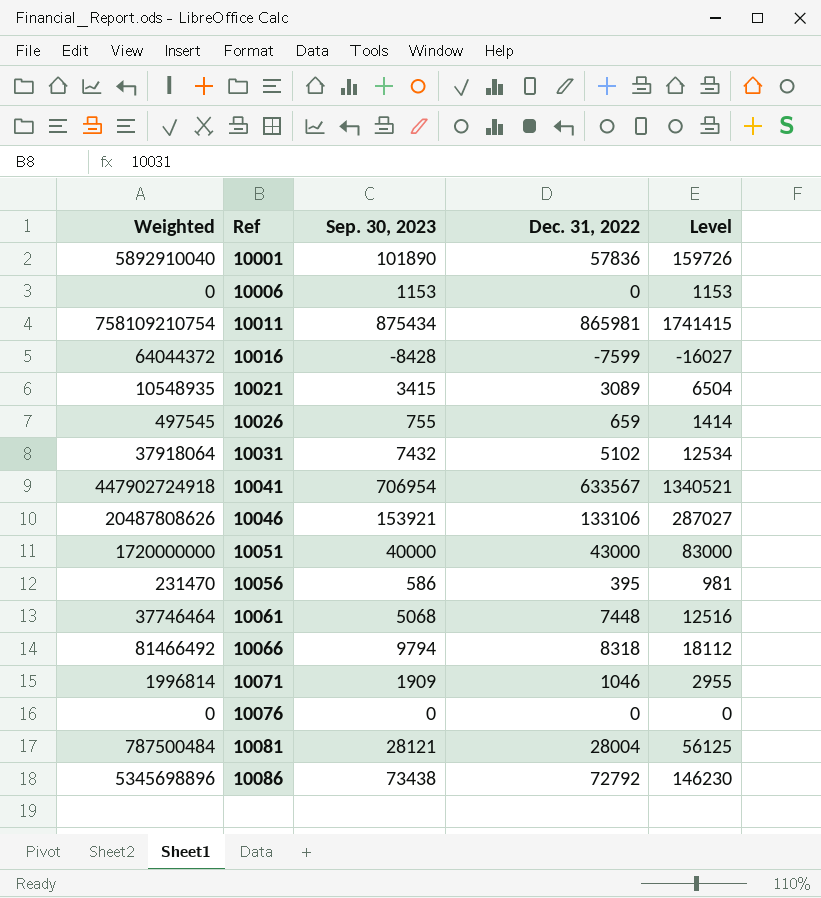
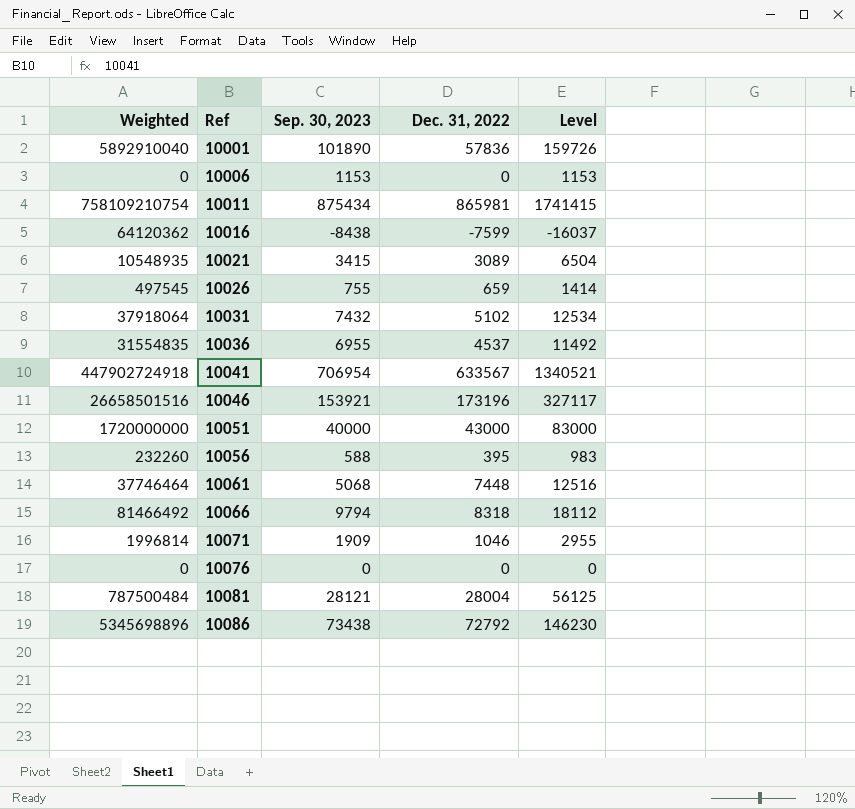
10016 | Weighted: 64044372 -> 64120362
10016 | Sep. 30, 2023: -8428 -> -8438
10016 | Level: -16027 -> -16037
row 10036: none -> 31554835 | 6955 | 4537 | 11492
10046 | Weighted: 20487808626 -> 26658501516
10046 | Dec. 31, 2022: 133106 -> 173196
10046 | Level: 287027 -> 327117
10056 | Weighted: 231470 -> 232260
10056 | Sep. 30, 2023: 586 -> 588
10056 | Level: 981 -> 983

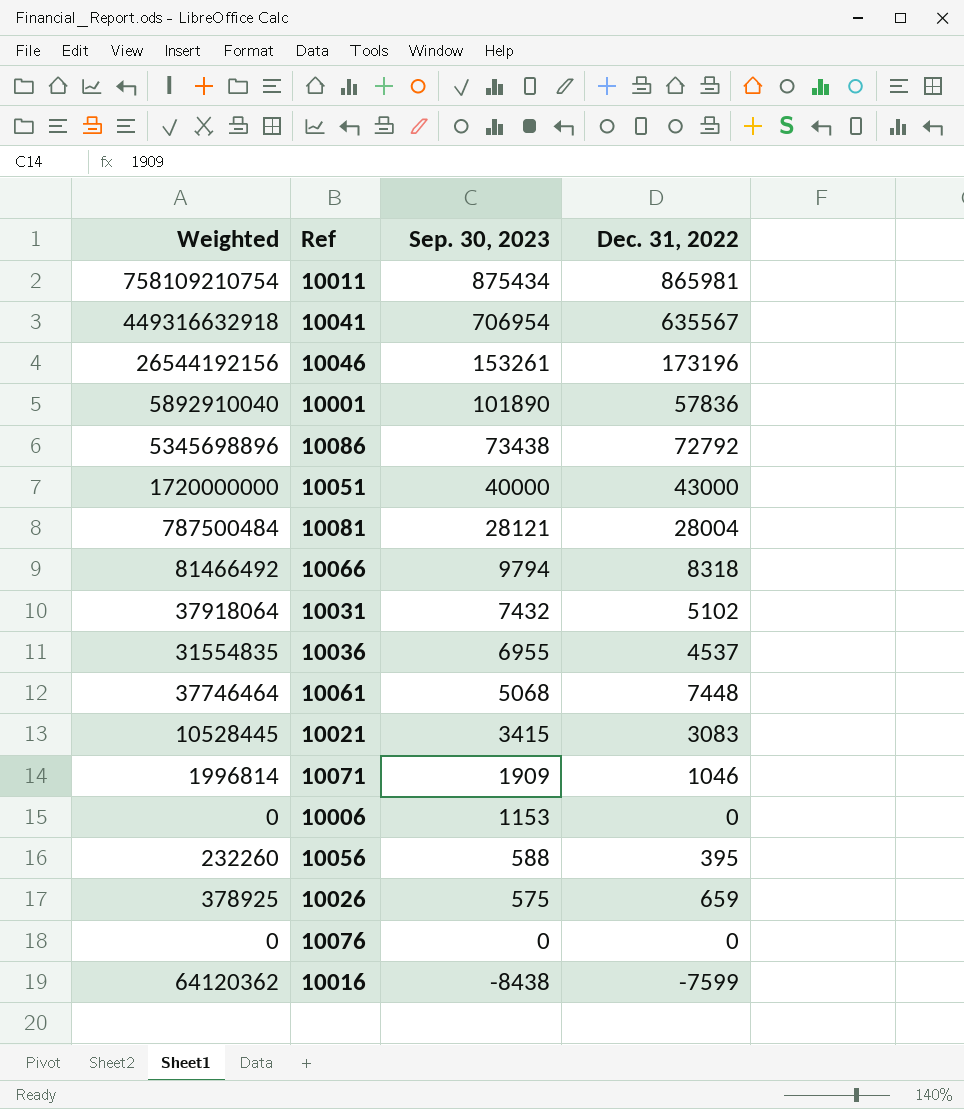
row order: Ref ascending -> Sep. 30, 2023 descending
column Level | formula: [Sep. 30, 2023] + [Dec. 31, 2022] -> none
10041 | Weighted: 447902724918 -> 449316632918
10041 | Dec. 31, 2022: 633567 -> 635567
10046 | Weighted: 26658501516 -> 26544192156
10046 | Sep. 30, 2023: 153921 -> 153261
10021 | Weighted: 10548935 -> 10528445
10021 | Dec. 31, 2022: 3089 -> 3083
10026 | Weighted: 497545 -> 378925
10026 | Sep. 30, 2023: 755 -> 575

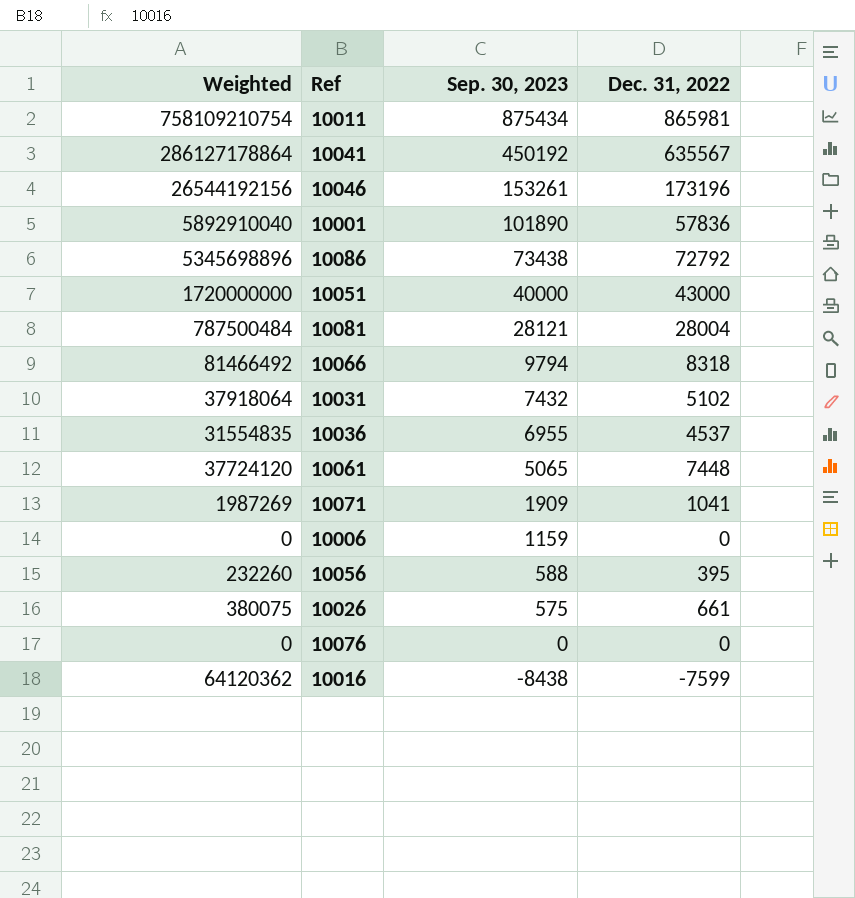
row 10021: 10528445 | 3415 | 3083 -> none
10041 | Weighted: 449316632918 -> 286127178864
10041 | Sep. 30, 2023: 706954 -> 450192
10061 | Weighted: 37746464 -> 37724120
10061 | Sep. 30, 2023: 5068 -> 5065
10071 | Weighted: 1996814 -> 1987269
10071 | Dec. 31, 2022: 1046 -> 1041
10006 | Sep. 30, 2023: 1153 -> 1159
10026 | Weighted: 378925 -> 380075
10026 | Dec. 31, 2022: 659 -> 661

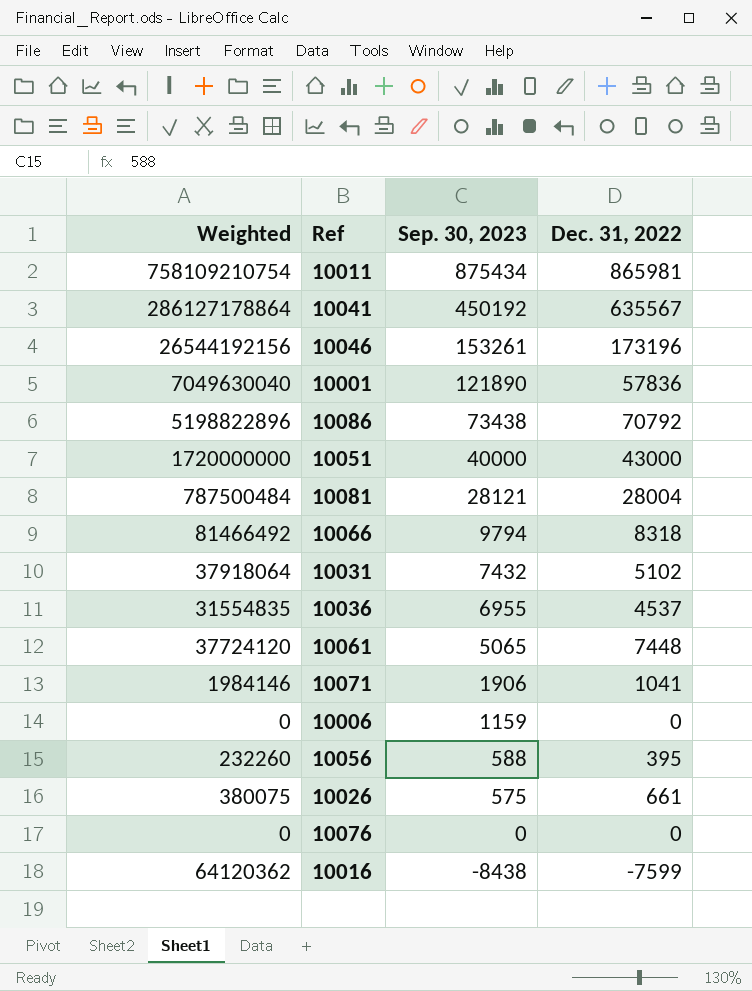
10001 | Weighted: 5892910040 -> 7049630040
10001 | Sep. 30, 2023: 101890 -> 121890
10086 | Weighted: 5345698896 -> 5198822896
10086 | Dec. 31, 2022: 72792 -> 70792
10071 | Weighted: 1987269 -> 1984146
10071 | Sep. 30, 2023: 1909 -> 1906

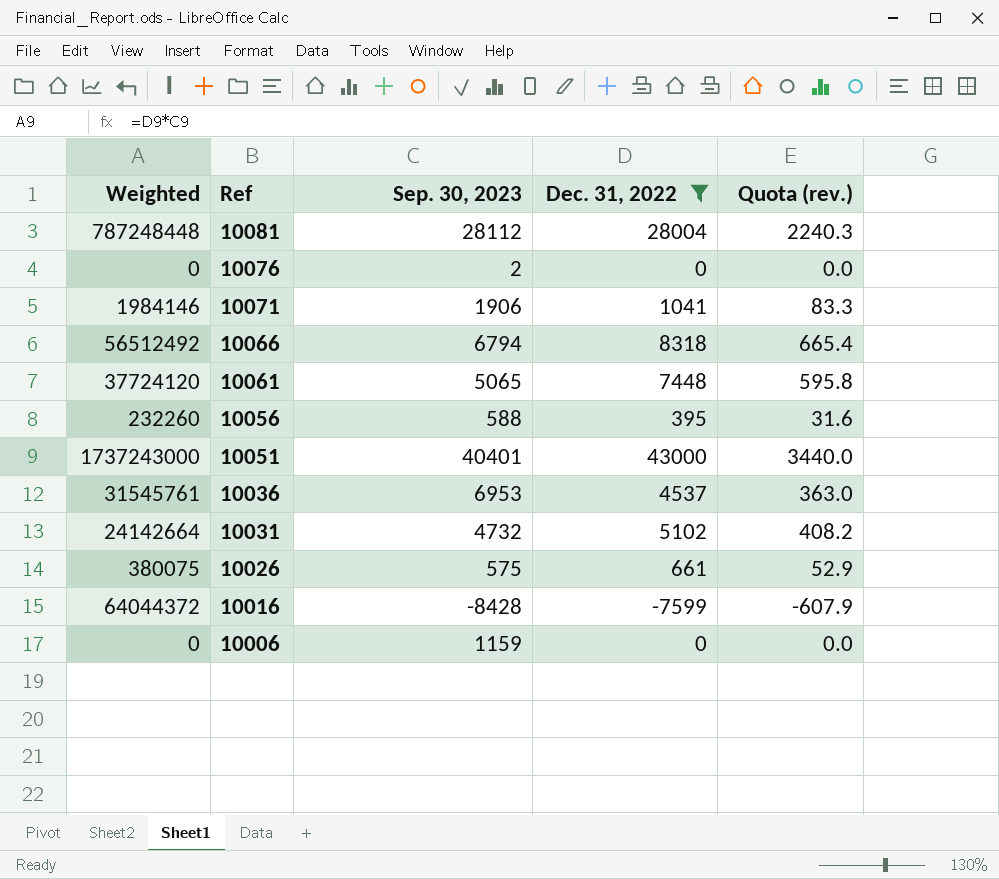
filter: none -> Dec. 31, 2022 <= 43000
row order: Sep. 30, 2023 descending -> Ref descending
column Quota (rev.) | formula: none -> [Dec. 31, 2022] * 0.08
10081 | Weighted: 787500484 -> 787248448
10081 | Sep. 30, 2023: 28121 -> 28112
10076 | Sep. 30, 2023: 0 -> 2
10066 | Weighted: 81466492 -> 56512492
10066 | Sep. 30, 2023: 9794 -> 6794
10051 | Weighted: 1720000000 -> 1737243000
10051 | Sep. 30, 2023: 40000 -> 40401
10036 | Weighted: 31554835 -> 31545761
10036 | Sep. 30, 2023: 6955 -> 6953
10031 | Weighted: 37918064 -> 24142664
10031 | Sep. 30, 2023: 7432 -> 4732
10016 | Weighted: 64120362 -> 64044372
10016 | Sep. 30, 2023: -8438 -> -8428

